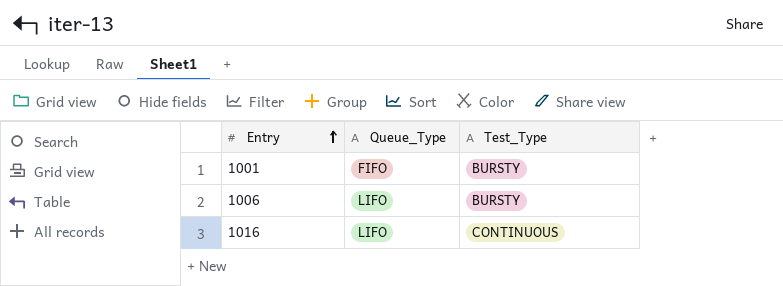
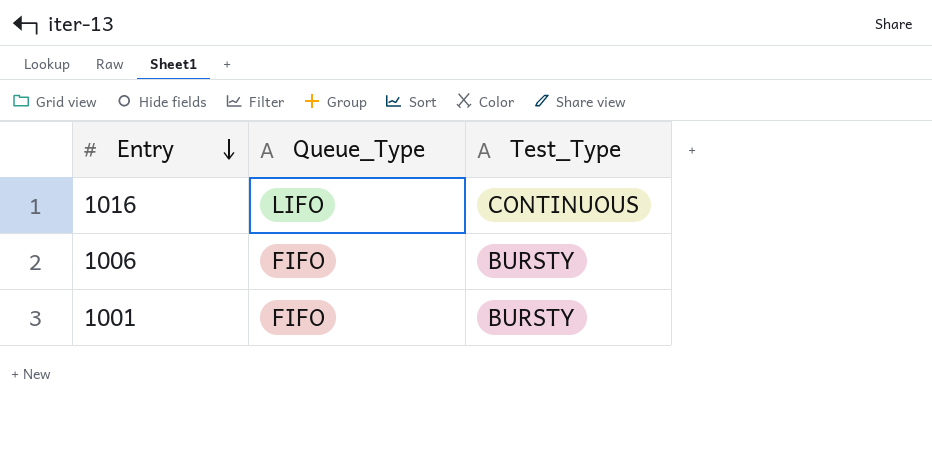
row order: Entry ascending -> Entry descending
1006 | Queue_Type: LIFO -> FIFO

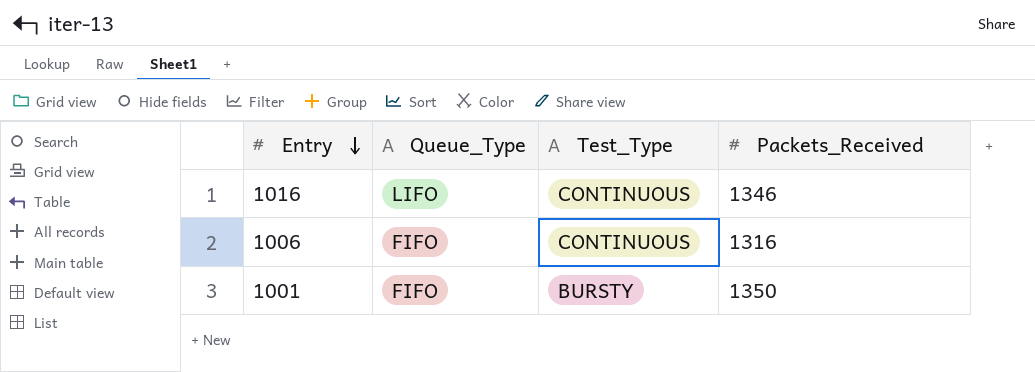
column Packets_Received | position: none -> 4
1006 | Test_Type: BURSTY -> CONTINUOUS

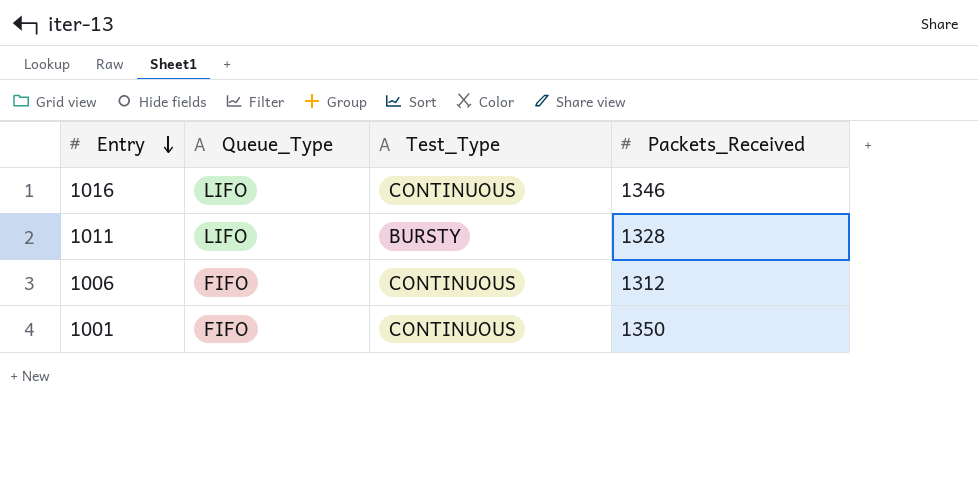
row 1011: none -> LIFO | BURSTY | 1328
1006 | Packets_Received: 1316 -> 1312
1001 | Test_Type: BURSTY -> CONTINUOUS

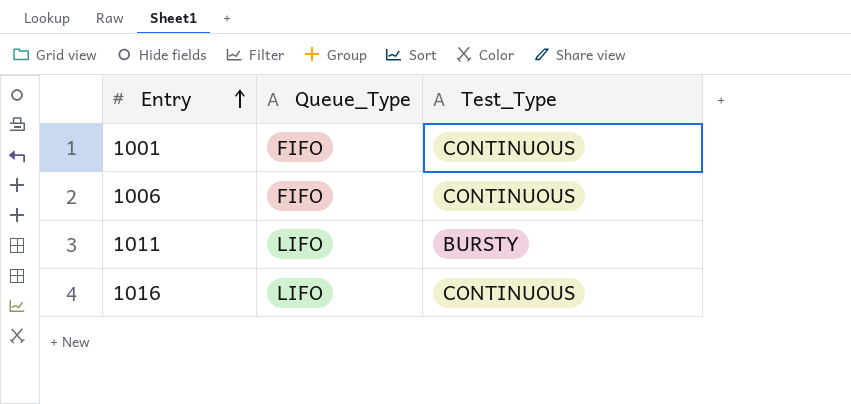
row order: Entry descending -> Entry ascending
column Packets_Received | position: 4 -> none

